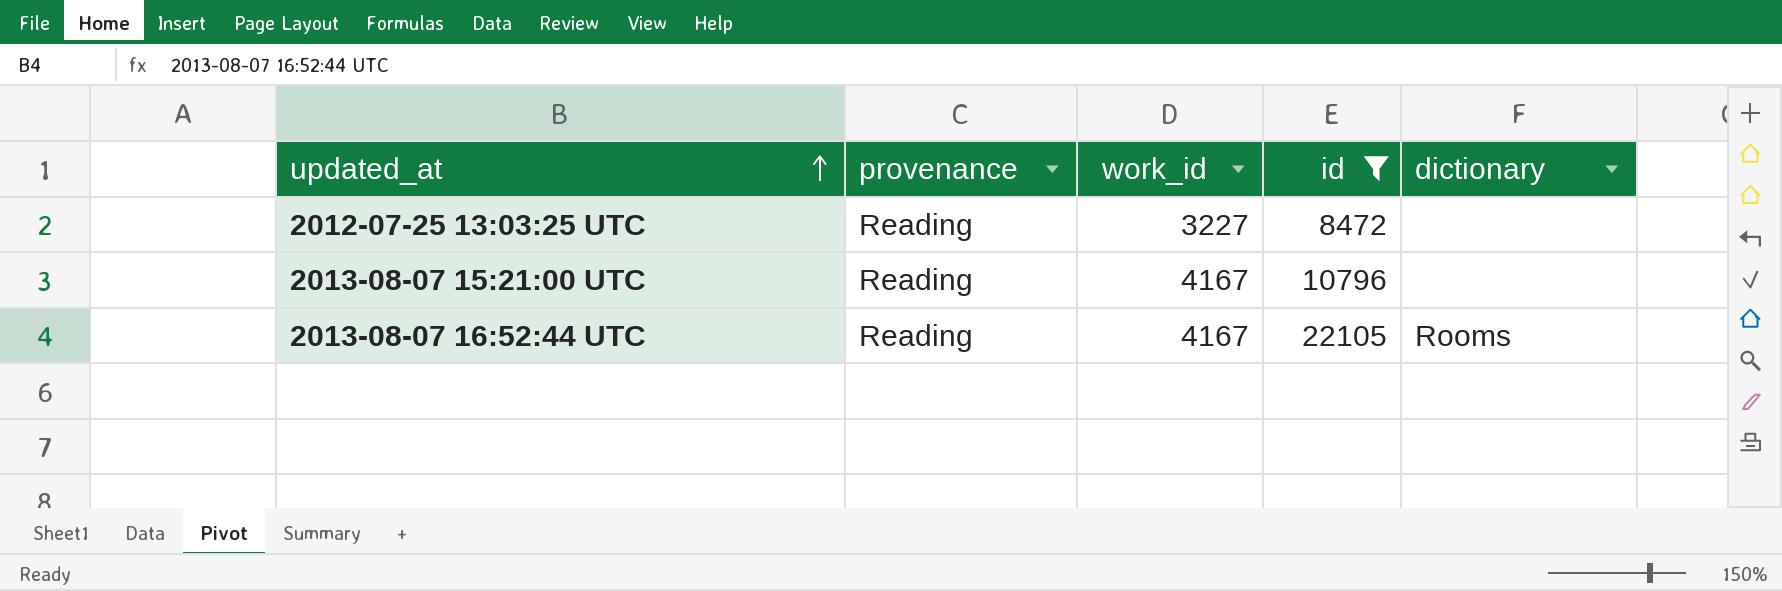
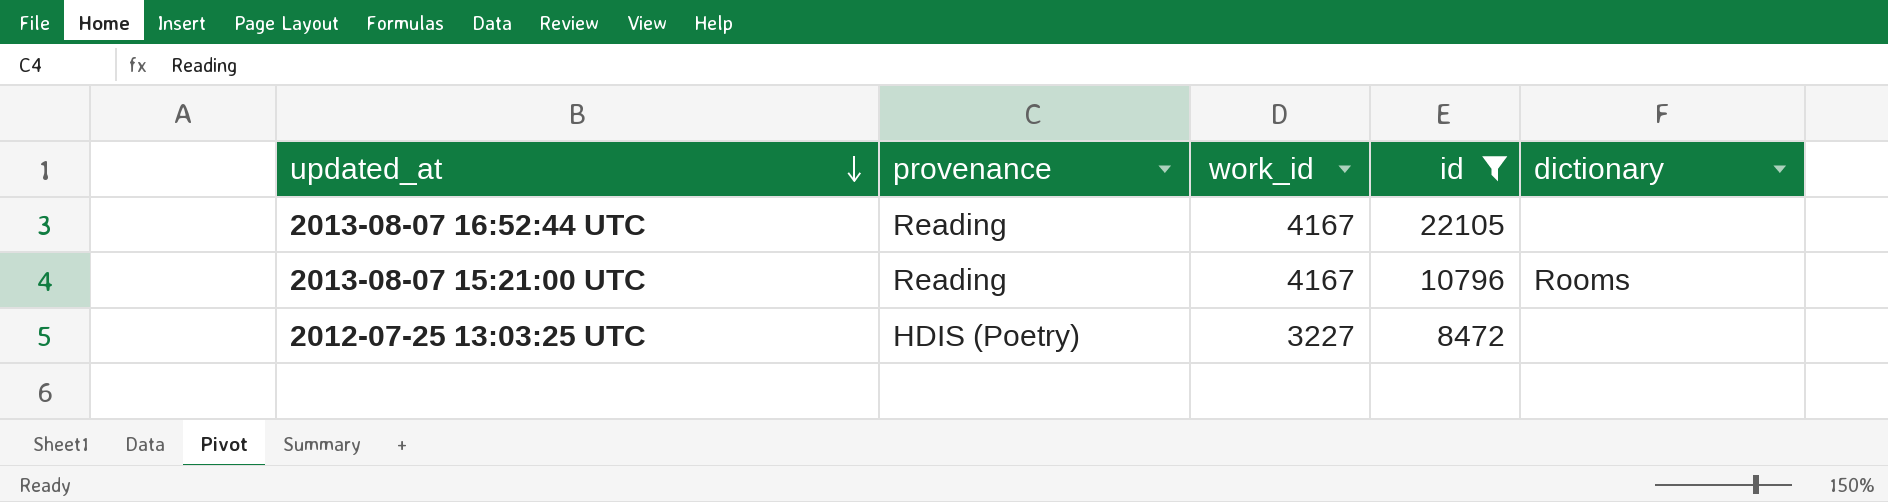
row order: updated_at ascending -> updated_at descending
2013-08-07 16:52:44 UTC | dictionary: Rooms -> none
2013-08-07 15:21:00 UTC | dictionary: none -> Rooms
2012-07-25 13:03:25 UTC | provenance: Reading -> HDIS (Poetry)

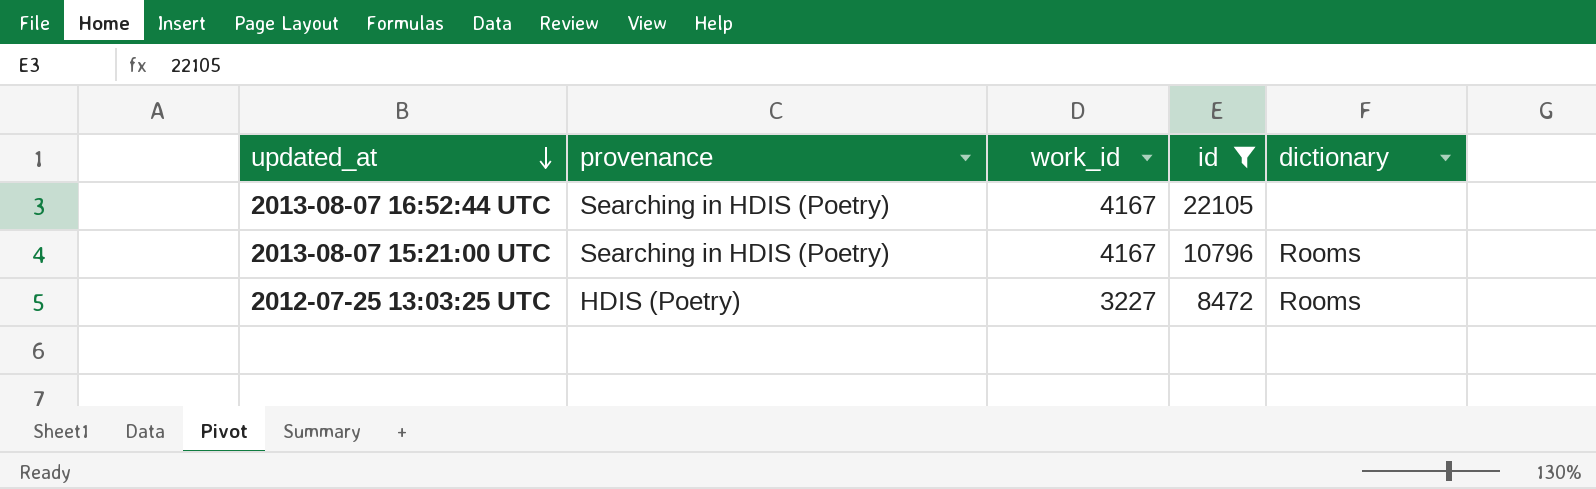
2013-08-07 16:52:44 UTC | provenance: Reading -> Searching in HDIS (Poetry)
2013-08-07 15:21:00 UTC | provenance: Reading -> Searching in HDIS (Poetry)
2012-07-25 13:03:25 UTC | dictionary: none -> Rooms

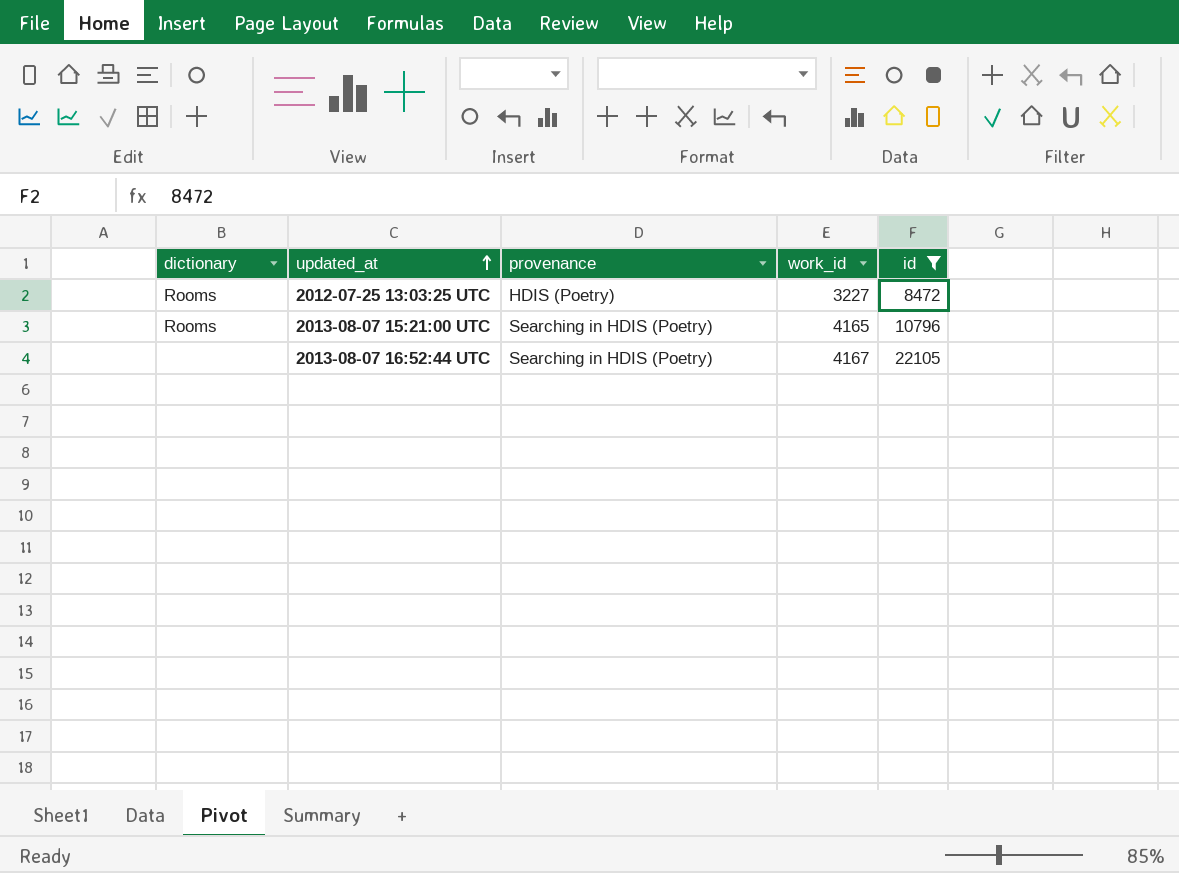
row order: updated_at descending -> updated_at ascending
column dictionary | position: 5 -> 1
2013-08-07 15:21:00 UTC | work_id: 4167 -> 4165

